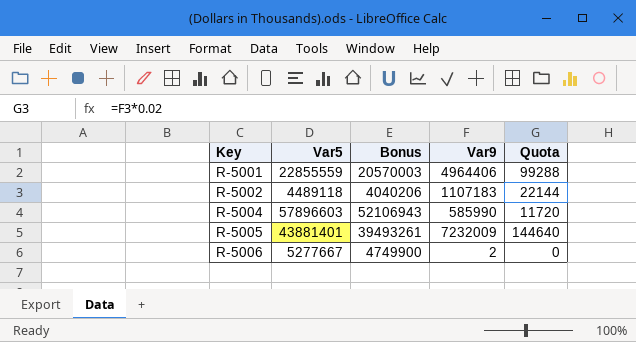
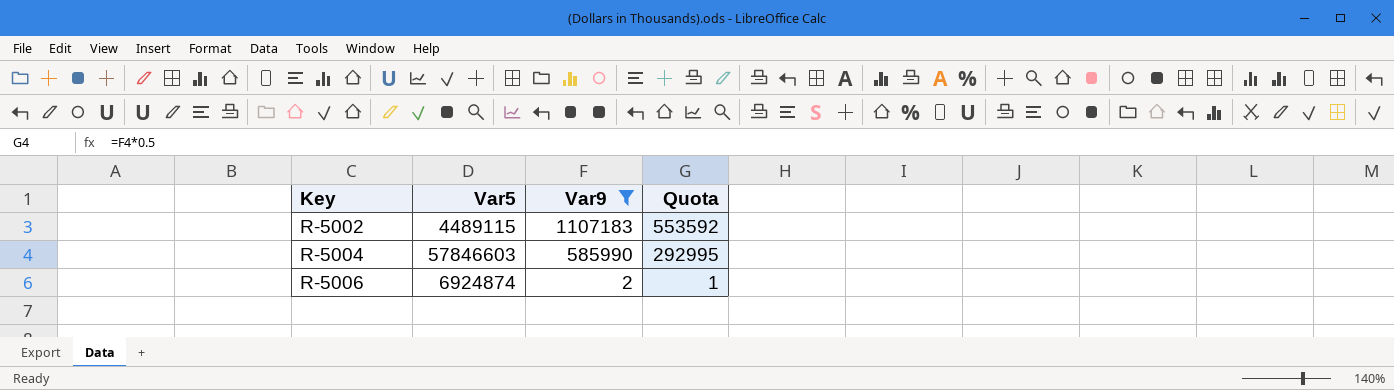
filter: none -> Var9 <= 1107183
column Bonus | formula: [Var5] * 0.9 -> none
column Quota | formula: [Var9] * 0.02 -> [Var9] * 0.5
R-5002 | Var5: 4489118 -> 4489115
R-5004 | Var5: 57896603 -> 57846603
R-5006 | Var5: 5277667 -> 6924874

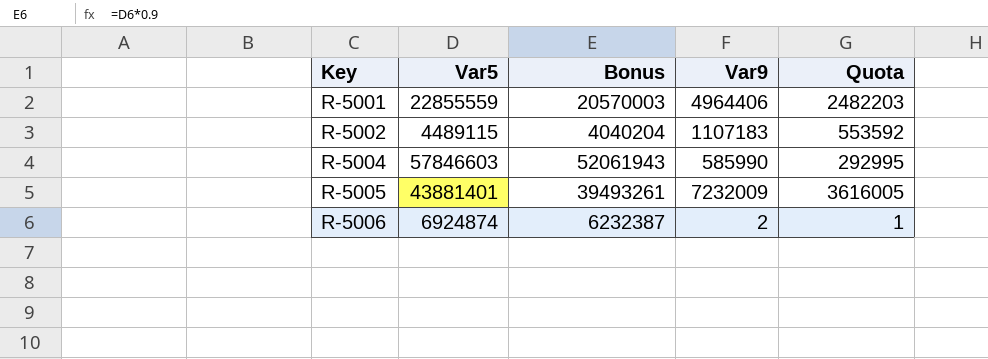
filter: Var9 <= 1107183 -> none
column Bonus | formula: none -> [Var5] * 0.9

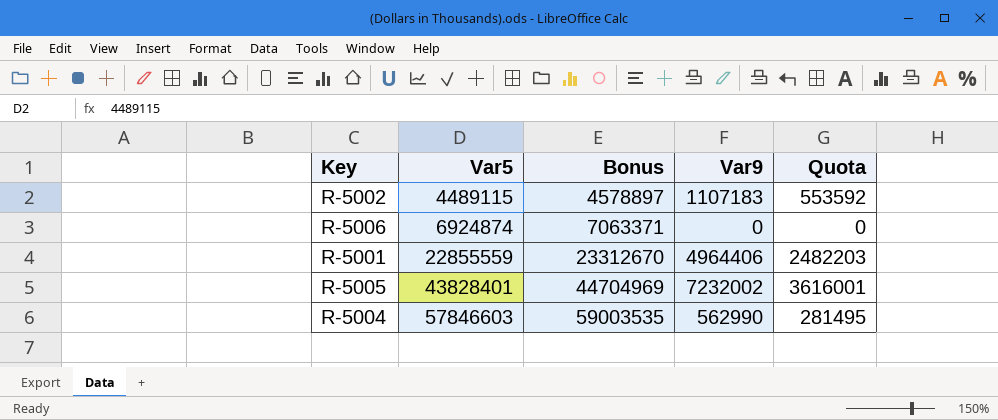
row order: Key ascending -> Var5 ascending
column Bonus | formula: [Var5] * 0.9 -> [Var5] * 1.02
R-5006 | Var9: 2 -> 0
R-5006 | Quota: 1 -> 0
R-5005 | Var5: 43881401 -> 43828401
R-5005 | Var9: 7232009 -> 7232002
R-5005 | Quota: 3616005 -> 3616001
R-5004 | Var9: 585990 -> 562990
R-5004 | Quota: 292995 -> 281495

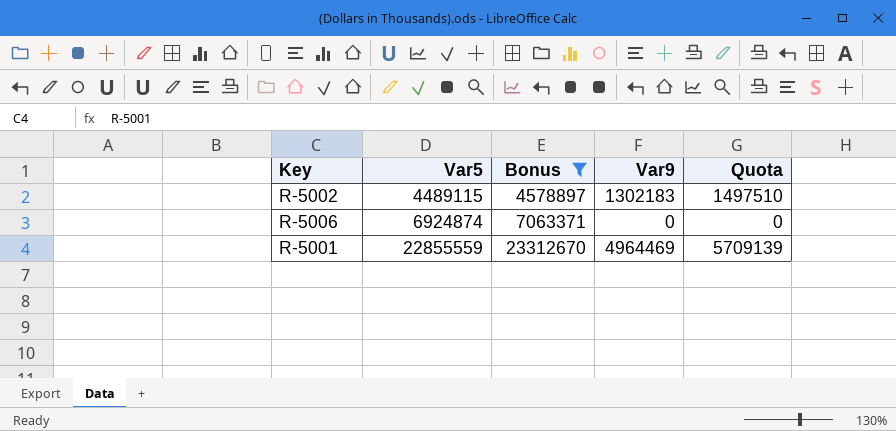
filter: none -> Bonus <= 23312670
column Quota | formula: [Var9] * 0.5 -> [Var9] * 1.15
R-5002 | Var9: 1107183 -> 1302183
R-5001 | Var9: 4964406 -> 4964469

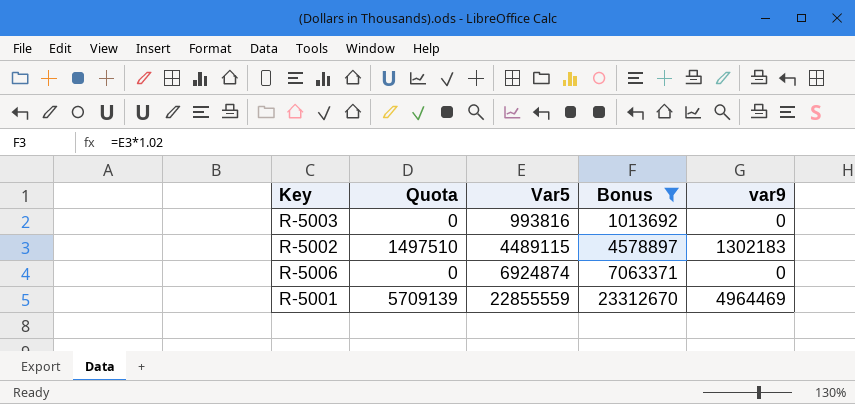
column Quota | position: 5 -> 2
column name: Var9 -> var9
row R-5003: none -> 0 | 993816 | 1013692 | 0

